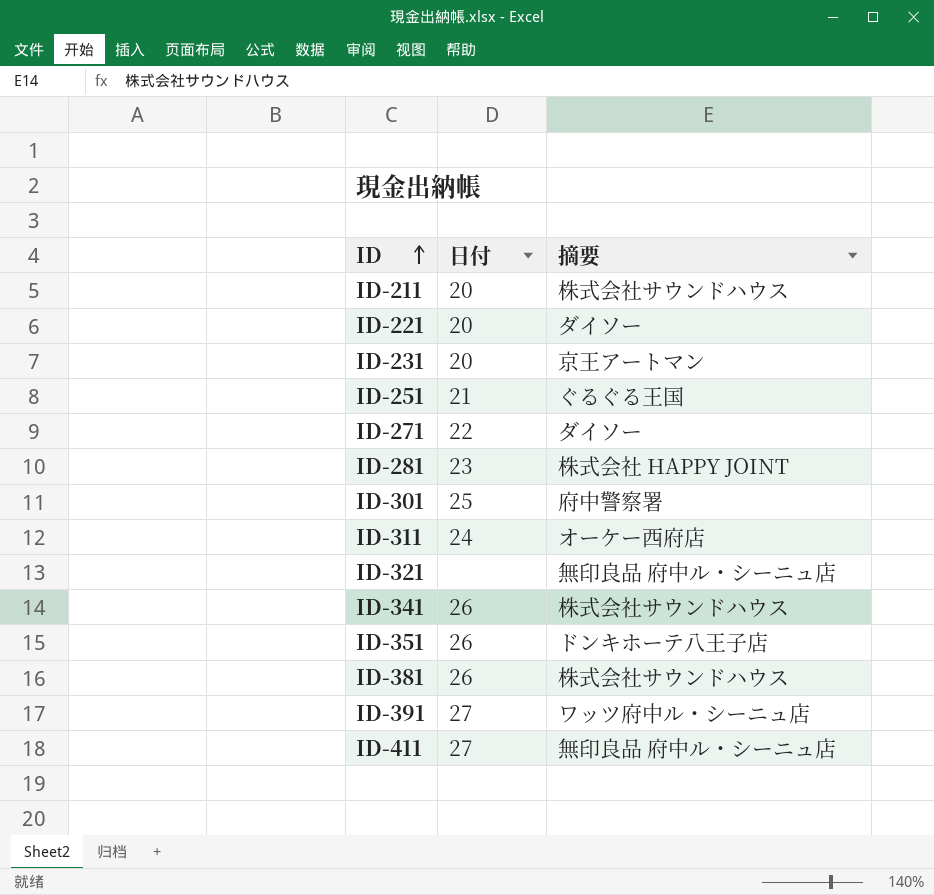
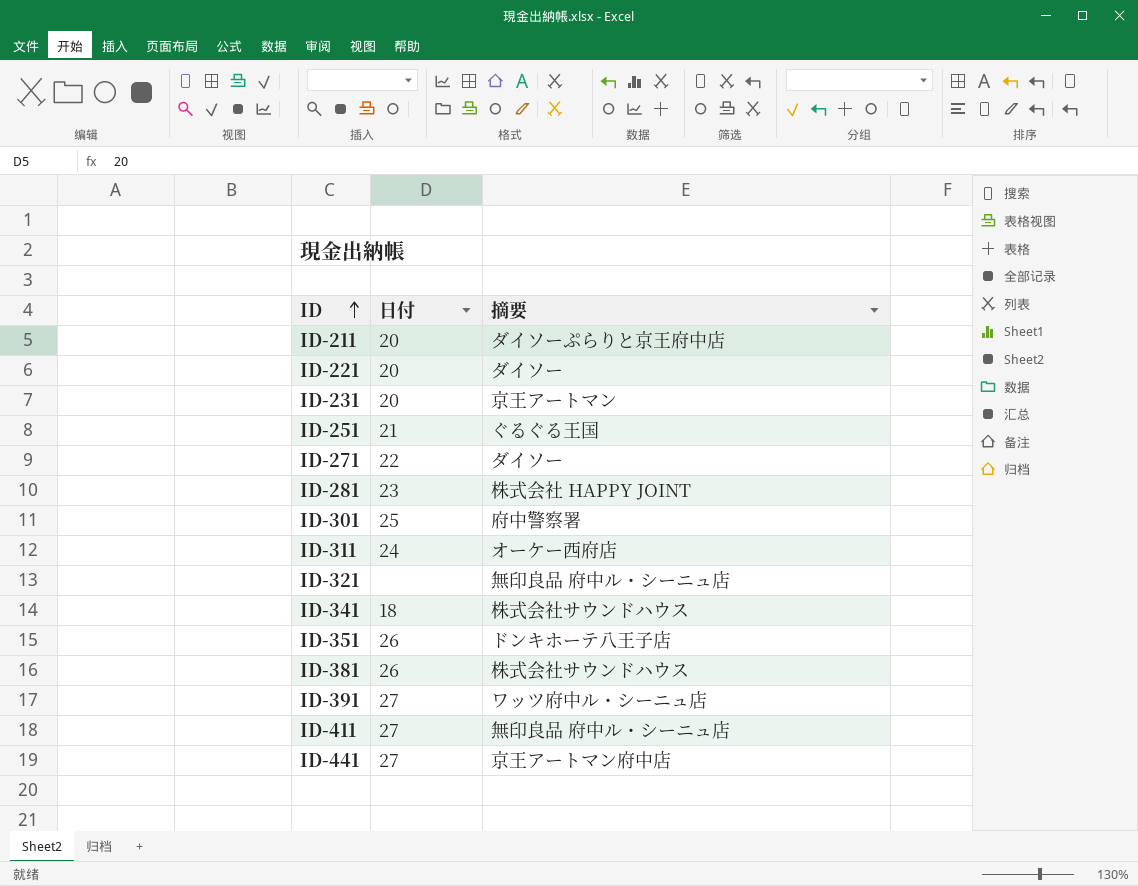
ID-211 | 摘要: 株式会社サウンドハウス -> ダイソーぷらりと京王府中店
ID-341 | 日付: 26 -> 18
row ID-441: none -> 27 | 京王アートマン府中店

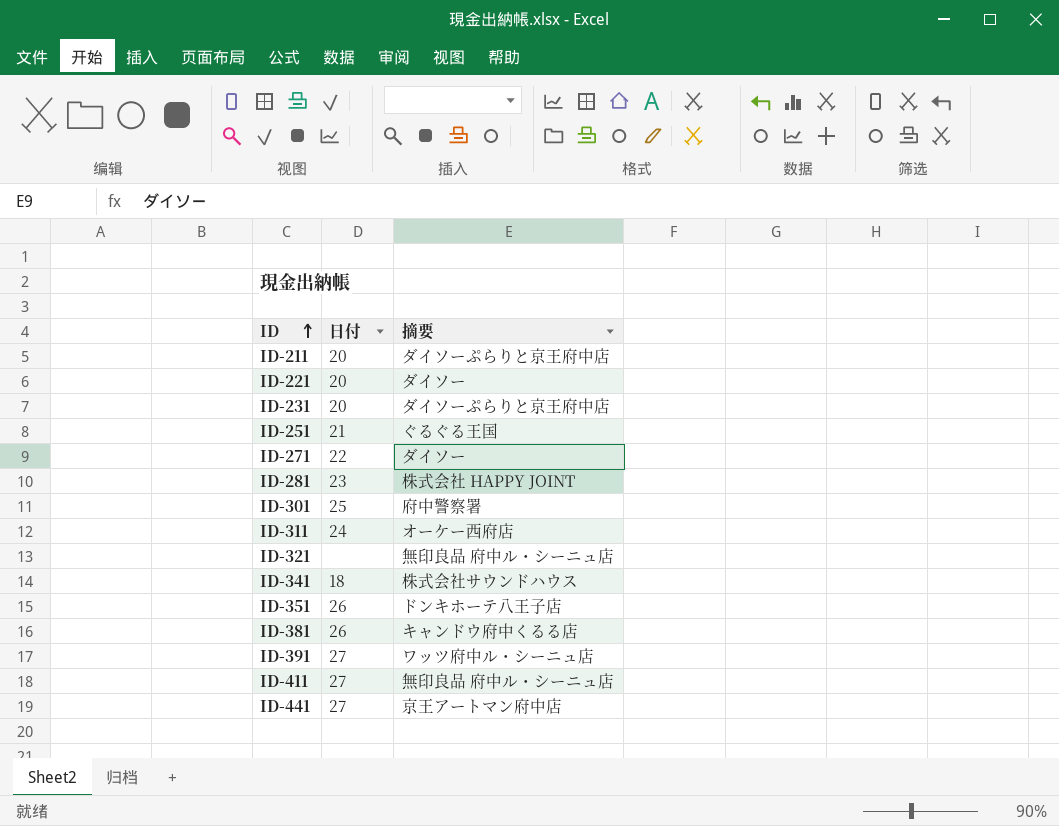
ID-231 | 摘要: 京王アートマン -> ダイソーぷらりと京王府中店
ID-381 | 摘要: 株式会社サウンドハウス -> キャンドウ府中くるる店

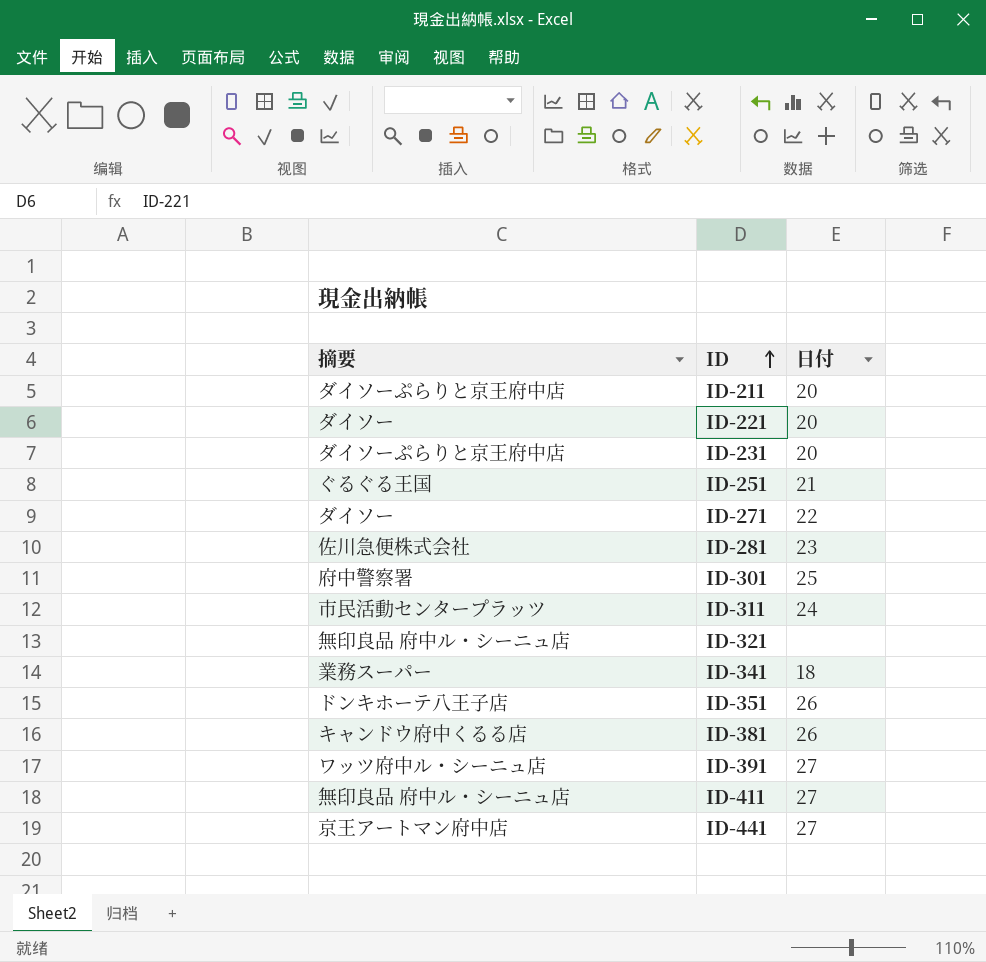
column 摘要 | position: 3 -> 1
ID-281 | 摘要: 株式会社 HAPPY JOINT -> 佐川急便株式会社
ID-311 | 摘要: オーケー西府店 -> 市民活動センタープラッツ
ID-341 | 摘要: 株式会社サウンドハウス -> 業務スーパー

